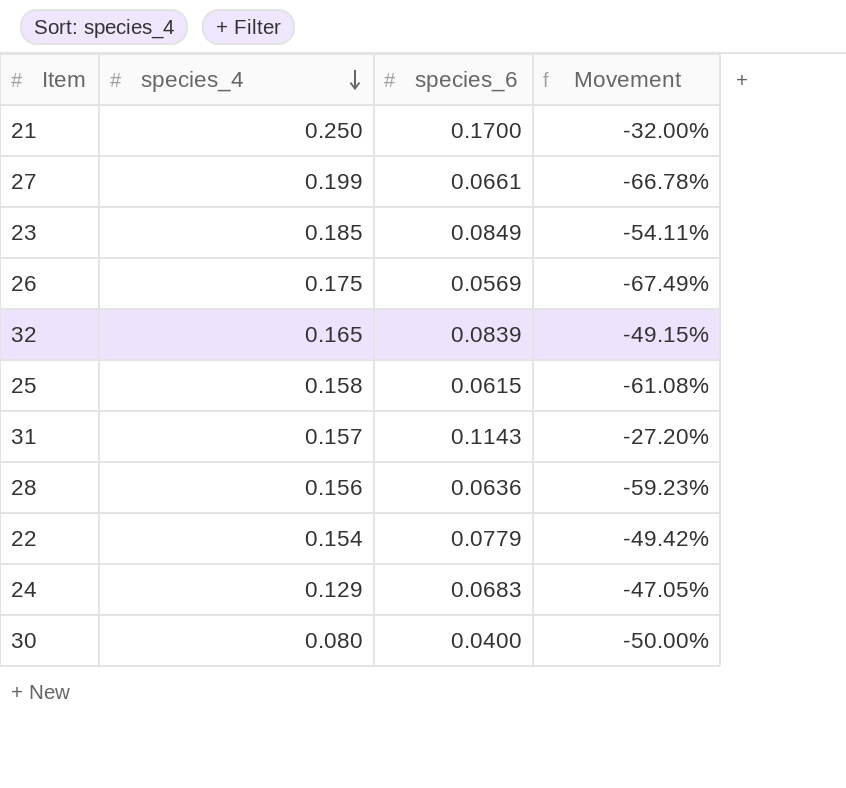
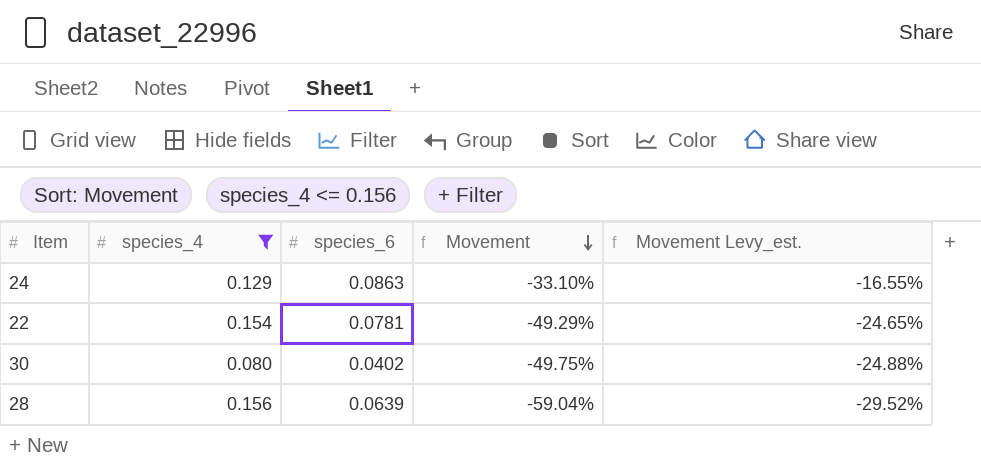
filter: none -> species_4 <= 0.156
row order: species_4 descending -> Movement descending
column Movement Levy_est. | formula: none -> [Movement] * 0.5
24 | species_6: 0.0683 -> 0.0863
24 | Movement: -47.05% -> -33.10%
22 | species_6: 0.0779 -> 0.0781
22 | Movement: -49.42% -> -49.29%
30 | species_6: 0.0400 -> 0.0402
30 | Movement: -50.00% -> -49.75%
28 | species_6: 0.0636 -> 0.0639
28 | Movement: -59.23% -> -59.04%

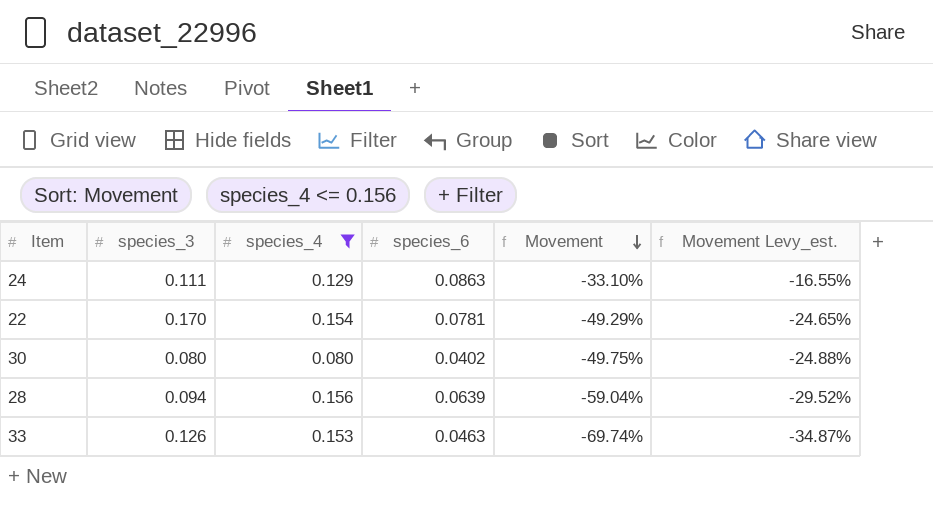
column species_3 | position: none -> 2
row 33: none -> 0.126 | 0.153 | 0.0463 | -69.74% | -34.87%

